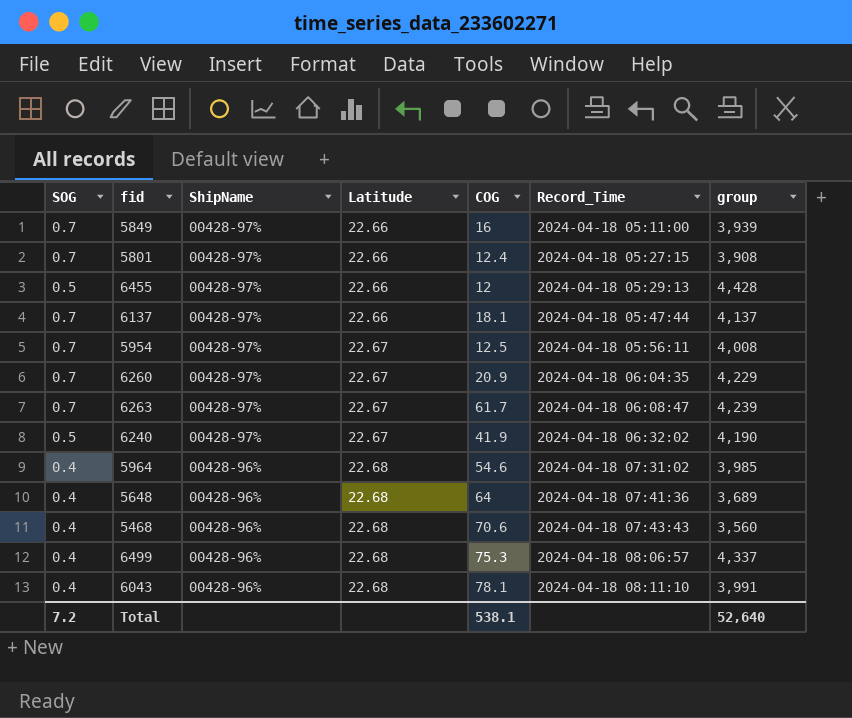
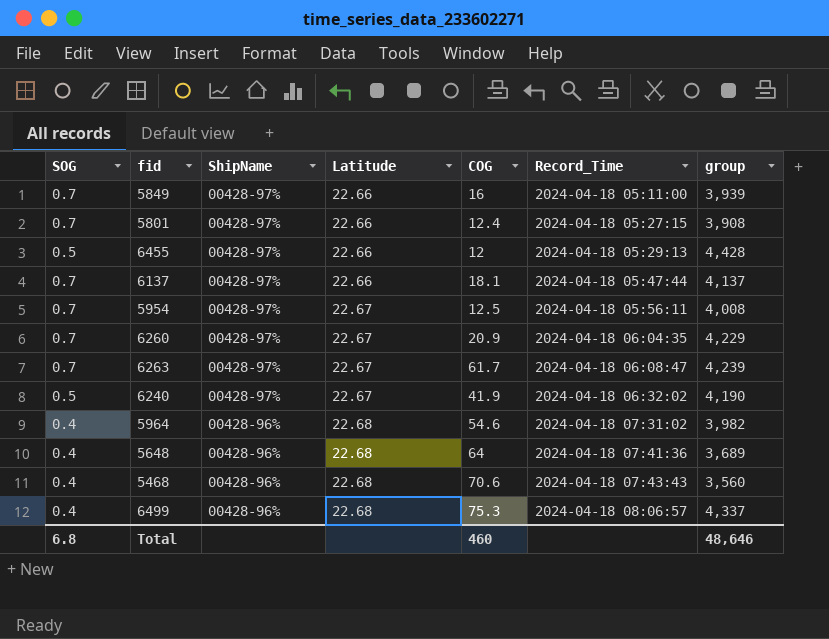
row 6043: 0.4 | 00428-96% | 22.68 | 78.1 | 2024-04-18 08:11:10 | 3,991 -> none
5964 | group: 3,985 -> 3,982
Total | SOG: 7.2 -> 6.8
Total | COG: 538.1 -> 460
Total | group: 52,640 -> 48,646

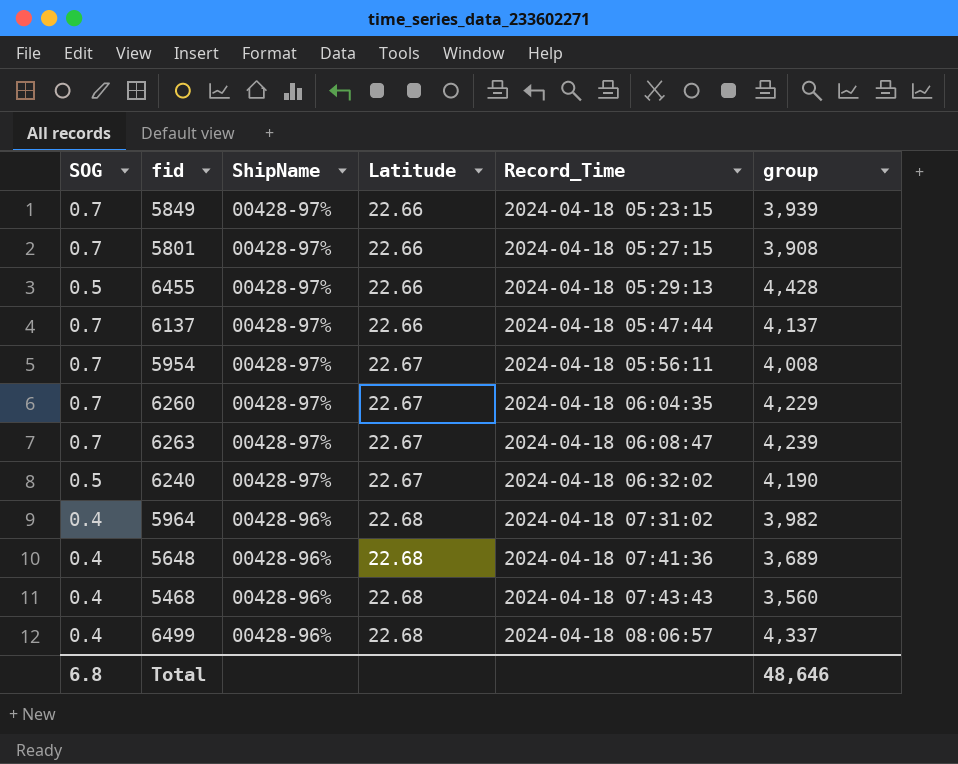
column COG | position: 5 -> none
5849 | Record_Time: 2024-04-18 05:11:00 -> 2024-04-18 05:23:15

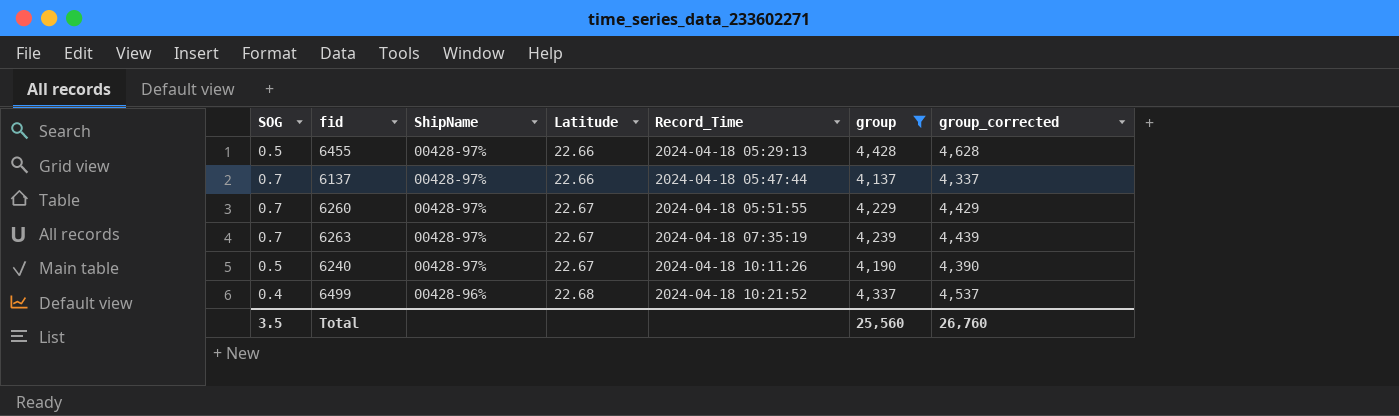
filter: none -> group >= 4,137
column group_corrected | formula: none -> [group] + 200
6260 | Record_Time: 2024-04-18 06:04:35 -> 2024-04-18 05:51:55
6263 | Record_Time: 2024-04-18 06:08:47 -> 2024-04-18 07:35:19
6240 | Record_Time: 2024-04-18 06:32:02 -> 2024-04-18 10:11:26
6499 | Record_Time: 2024-04-18 08:06:57 -> 2024-04-18 10:21:52
Total | SOG: 6.8 -> 3.5
Total | group: 48,646 -> 25,560

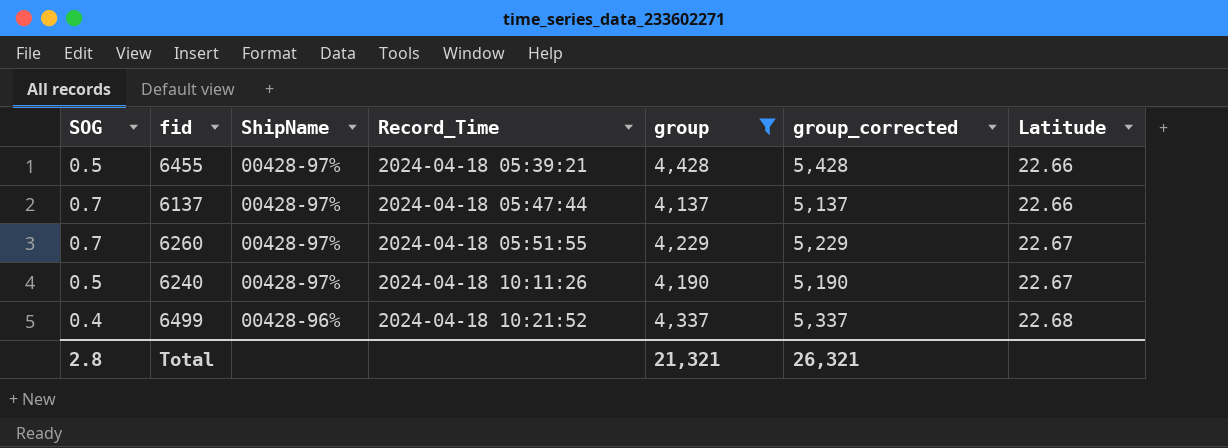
column group_corrected | formula: [group] + 200 -> [group] + 1000
column Latitude | position: 4 -> 7
row 6263: 0.7 | 00428-97% | 22.67 | 2024-04-18 07:35:19 | 4,239 | 4,439 -> none
6455 | Record_Time: 2024-04-18 05:29:13 -> 2024-04-18 05:39:21
Total | SOG: 3.5 -> 2.8
Total | group: 25,560 -> 21,321
Total | group_corrected: 26,760 -> 26,321

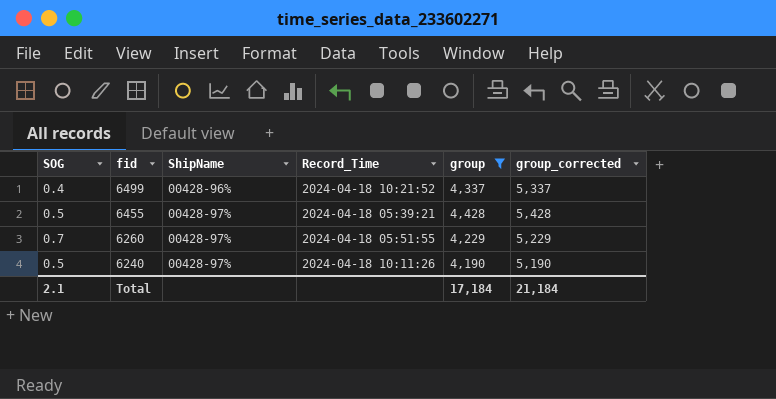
row order: ShipName descending -> fid descending
column Latitude | position: 7 -> none
row 6137: 0.7 | 00428-97% | 2024-04-18 05:47:44 | 4,137 | 5,137 | 22.66 -> none
Total | SOG: 2.8 -> 2.1
Total | group: 21,321 -> 17,184
Total | group_corrected: 26,321 -> 21,184

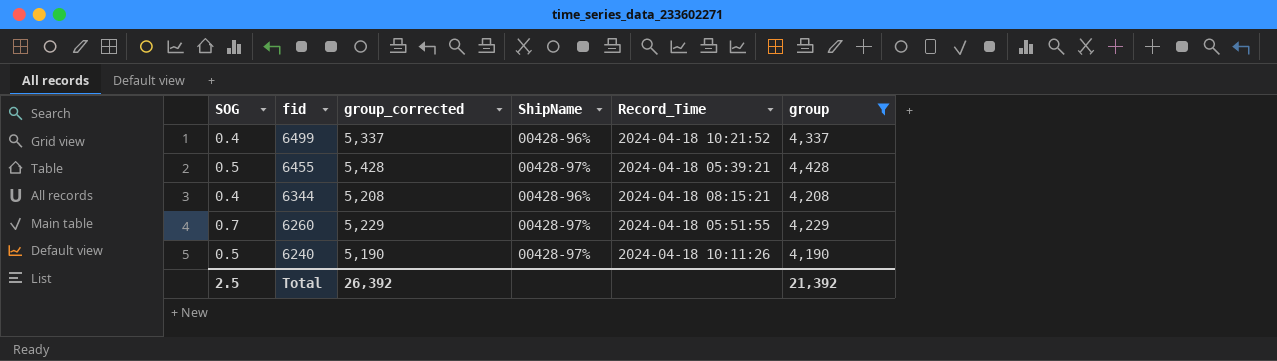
column group_corrected | position: 6 -> 3
row 6344: none -> 0.4 | 5,208 | 00428-96% | 2024-04-18 08:15:21 | 4,208
Total | SOG: 2.1 -> 2.5
Total | group_corrected: 21,184 -> 26,392
Total | group: 17,184 -> 21,392

